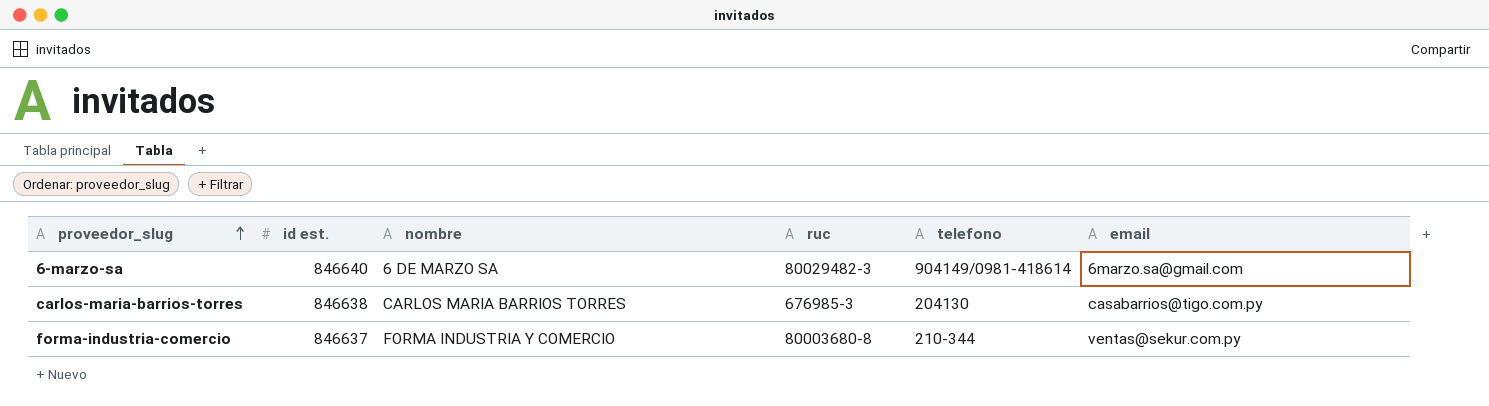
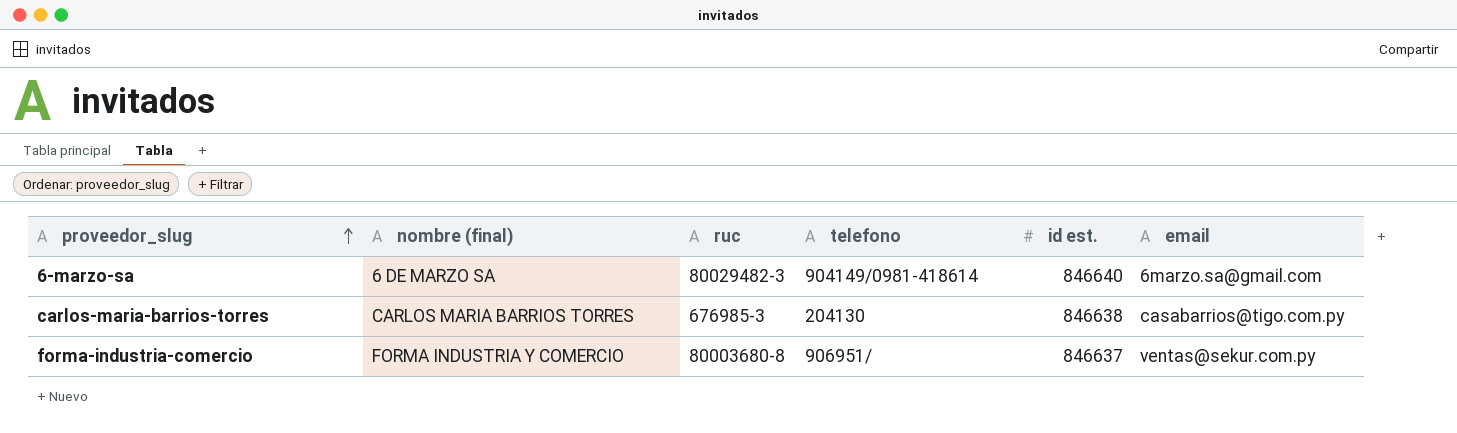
column name: nombre -> nombre (final)
column id est. | position: 2 -> 5
forma-industria-comercio | telefono: 210-344 -> 906951/

